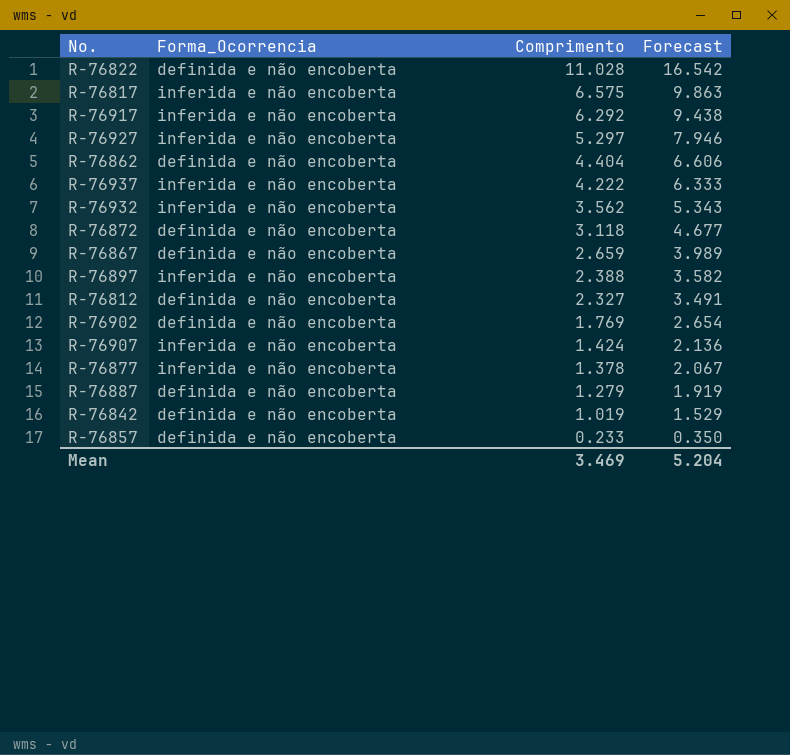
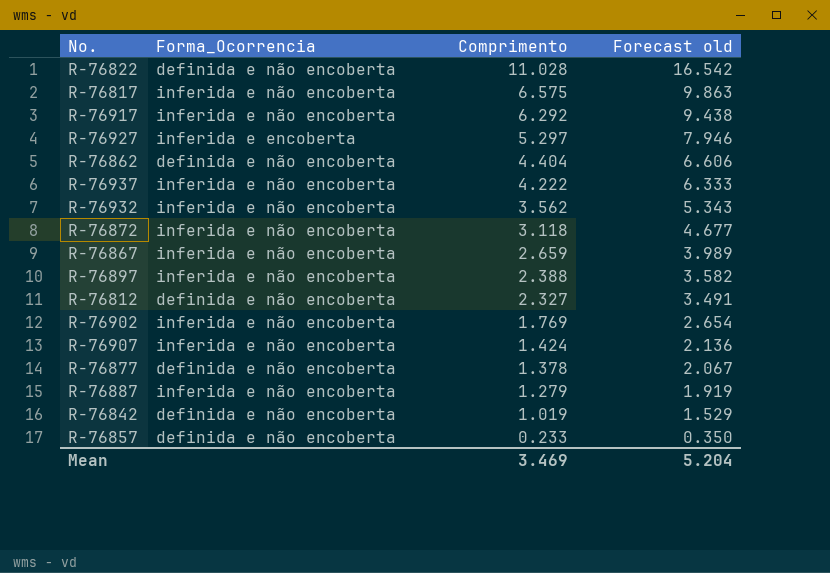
column name: Forecast -> Forecast old
R-76927 | Forma_Ocorrencia: inferida e não encoberta -> inferida e encoberta
R-76872 | Forma_Ocorrencia: definida e não encoberta -> inferida e não encoberta
R-76867 | Forma_Ocorrencia: definida e não encoberta -> inferida e não encoberta
R-76902 | Forma_Ocorrencia: definida e não encoberta -> inferida e não encoberta
R-76877 | Forma_Ocorrencia: inferida e não encoberta -> definida e não encoberta
R-76887 | Forma_Ocorrencia: definida e não encoberta -> inferida e não encoberta

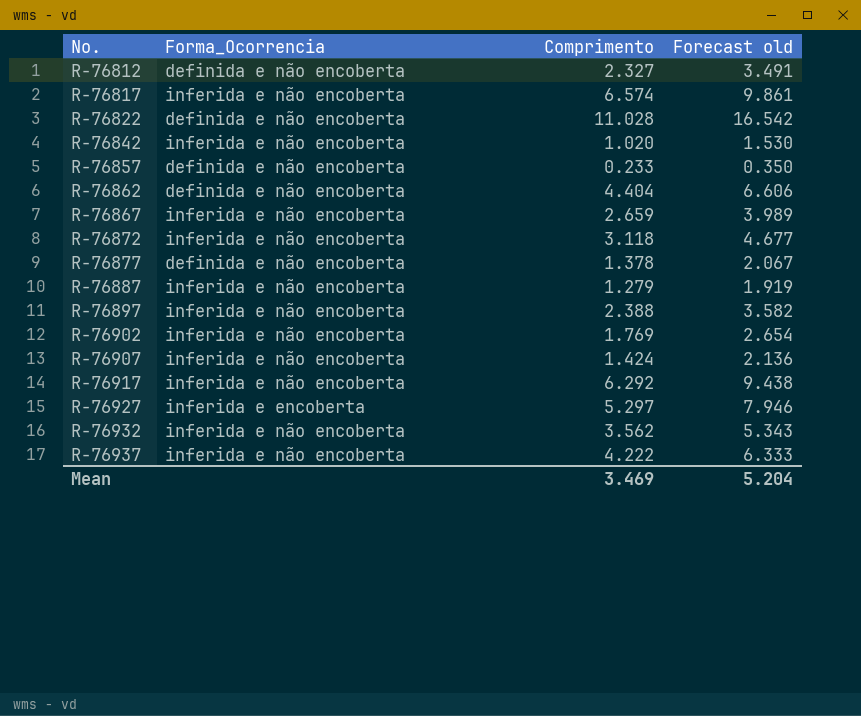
row order: Comprimento descending -> No. ascending
R-76817 | Comprimento: 6.575 -> 6.574
R-76817 | Forecast old: 9.863 -> 9.861
R-76842 | Forma_Ocorrencia: definida e não encoberta -> inferida e não encoberta
R-76842 | Comprimento: 1.019 -> 1.020
R-76842 | Forecast old: 1.529 -> 1.530

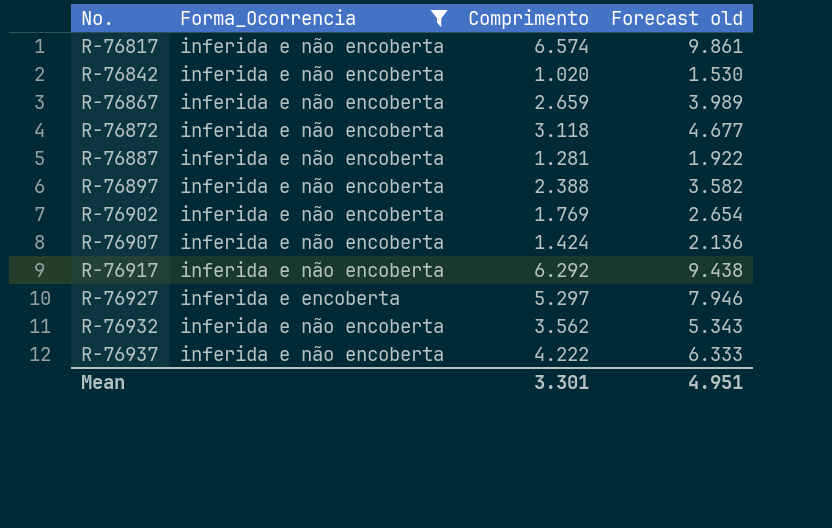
filter: none -> Forma_Ocorrencia != definida e não encoberta
R-76887 | Comprimento: 1.279 -> 1.281
R-76887 | Forecast old: 1.919 -> 1.922
Mean | Comprimento: 3.469 -> 3.301
Mean | Forecast old: 5.204 -> 4.951

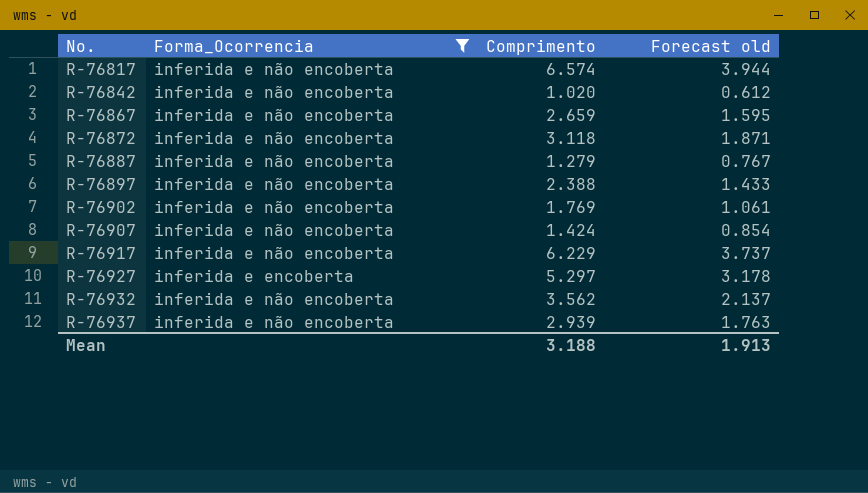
column Forecast old | formula: [Comprimento] * 1.5 -> [Comprimento] * 0.6
R-76887 | Comprimento: 1.281 -> 1.279
R-76917 | Comprimento: 6.292 -> 6.229
R-76937 | Comprimento: 4.222 -> 2.939
Mean | Comprimento: 3.301 -> 3.188
Mean | Forecast old: 4.951 -> 1.913

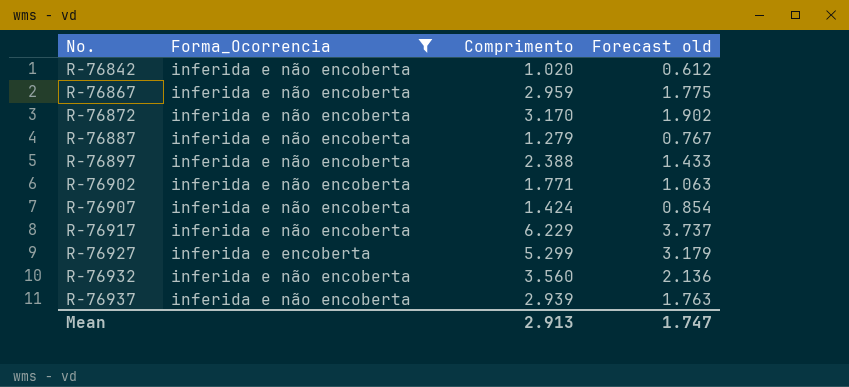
row R-76817: inferida e não encoberta | 6.574 | 3.944 -> none
R-76867 | Comprimento: 2.659 -> 2.959
R-76867 | Forecast old: 1.595 -> 1.775
R-76872 | Comprimento: 3.118 -> 3.170
R-76872 | Forecast old: 1.871 -> 1.902
R-76902 | Comprimento: 1.769 -> 1.771
R-76902 | Forecast old: 1.061 -> 1.063
R-76927 | Comprimento: 5.297 -> 5.299
R-76927 | Forecast old: 3.178 -> 3.179
R-76932 | Comprimento: 3.562 -> 3.560
R-76932 | Forecast old: 2.137 -> 2.136
Mean | Comprimento: 3.188 -> 2.913
Mean | Forecast old: 1.913 -> 1.747

